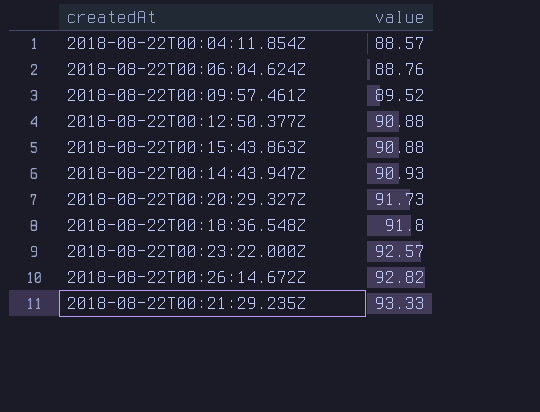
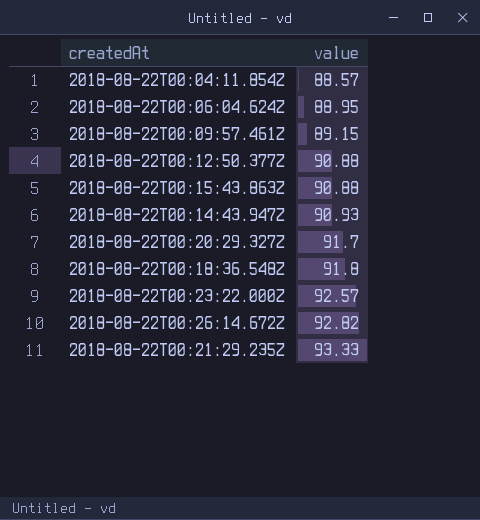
2018-08-22T00:06:04.624Z | value: 88.76 -> 88.95
2018-08-22T00:09:57.461Z | value: 89.52 -> 89.15
2018-08-22T00:20:29.327Z | value: 91.73 -> 91.7

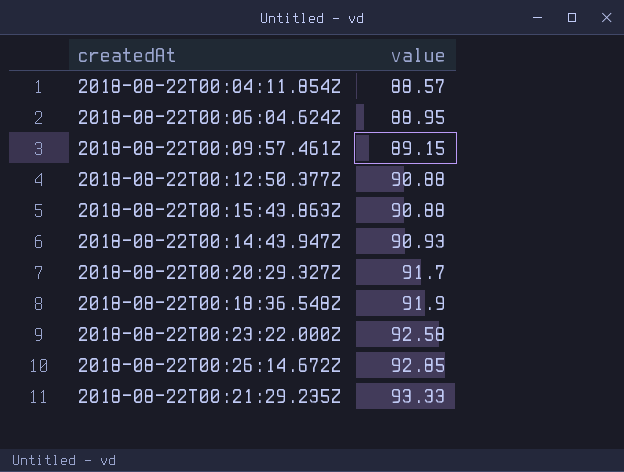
2018-08-22T00:18:36.548Z | value: 91.8 -> 91.9
2018-08-22T00:23:22.000Z | value: 92.57 -> 92.58
2018-08-22T00:26:14.672Z | value: 92.82 -> 92.85

